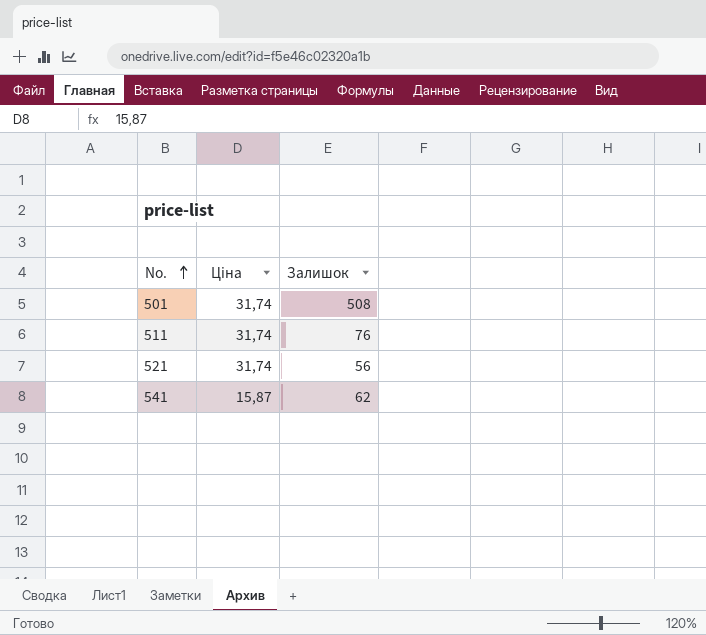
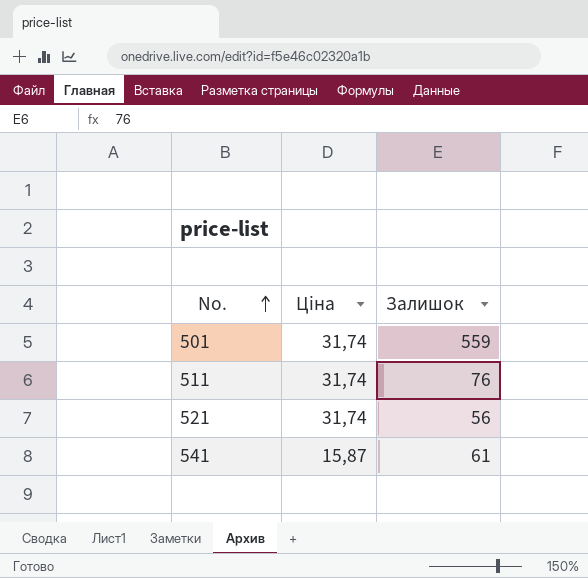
501 | Залишок: 508 -> 559
541 | Залишок: 62 -> 61

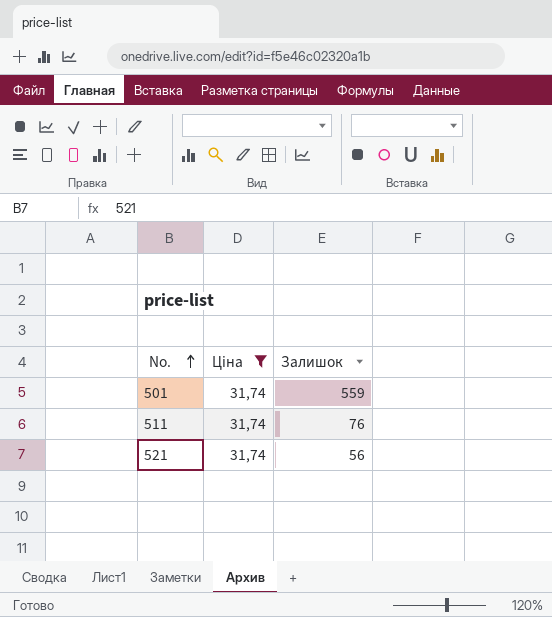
filter: none -> Ціна = 31,74

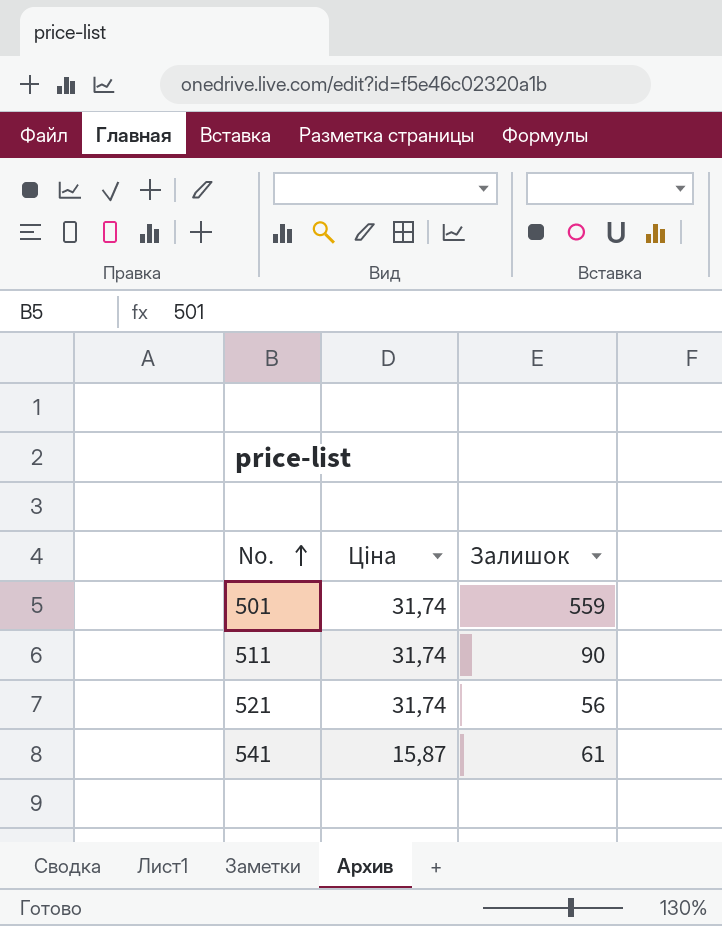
filter: Ціна = 31,74 -> none
511 | Залишок: 76 -> 90

